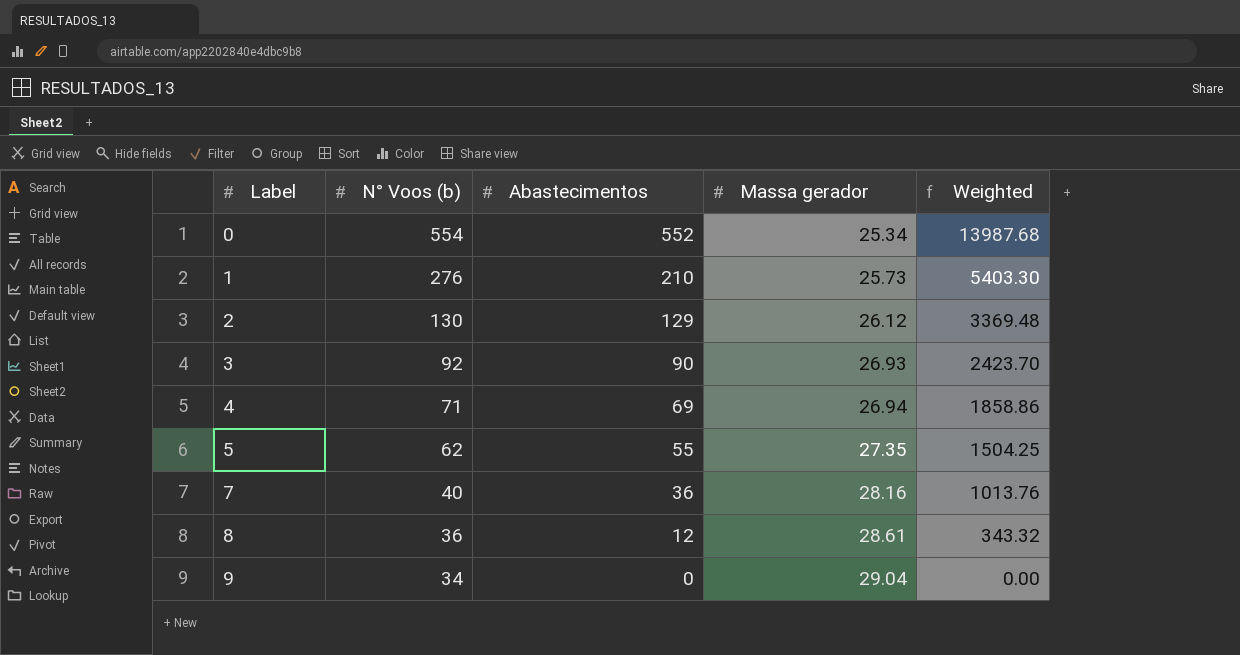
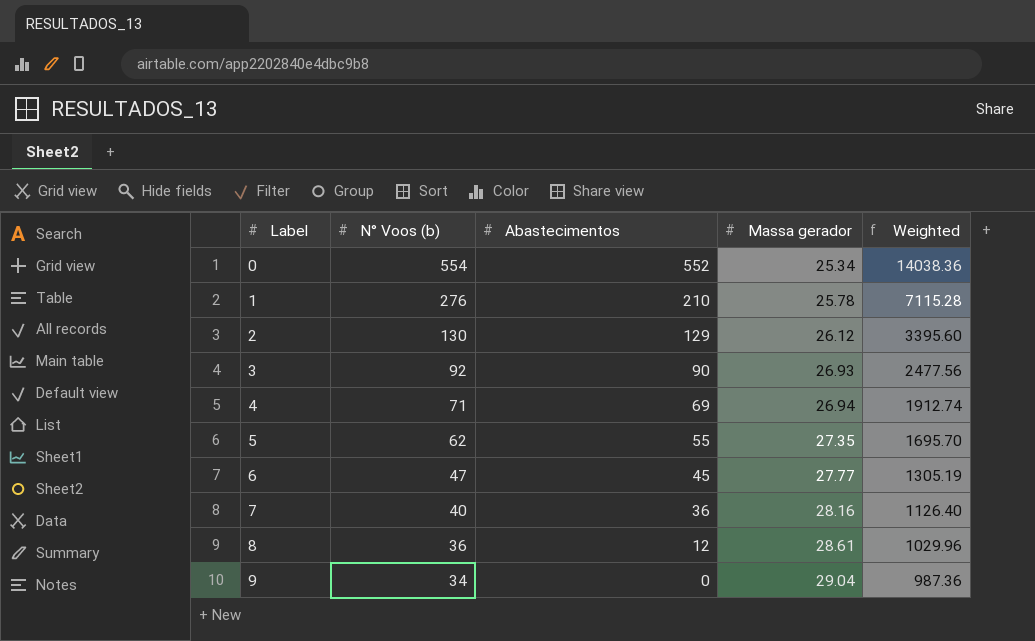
column Weighted | formula: [Abastecimentos] * [Massa gerador] -> [N° Voos (b)] * [Massa gerador]
1 | Massa gerador: 25.73 -> 25.78
row 6: none -> 47 | 45 | 27.77 | 1305.19

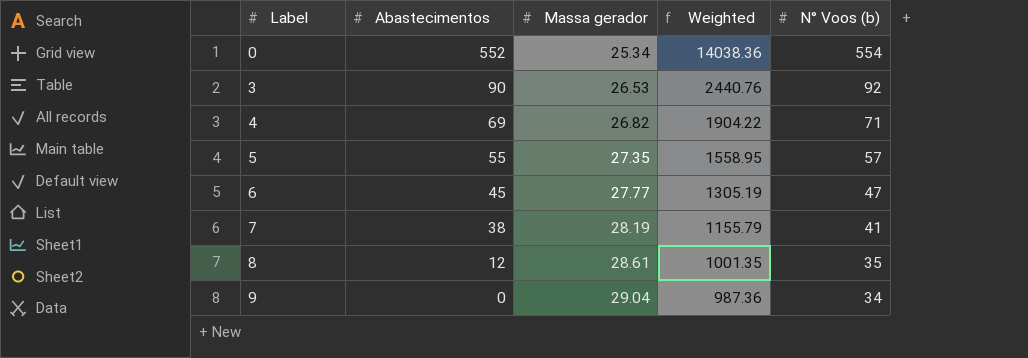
column N° Voos (b) | position: 2 -> 5
row 1: 276 | 210 | 25.78 | 7115.28 -> none
row 2: 130 | 129 | 26.12 | 3395.60 -> none
3 | Massa gerador: 26.93 -> 26.53
3 | Weighted: 2477.56 -> 2440.76
4 | Massa gerador: 26.94 -> 26.82
4 | Weighted: 1912.74 -> 1904.22
5 | Weighted: 1695.70 -> 1558.95
5 | N° Voos (b): 62 -> 57
7 | Abastecimentos: 36 -> 38
7 | Massa gerador: 28.16 -> 28.19
7 | Weighted: 1126.40 -> 1155.79
7 | N° Voos (b): 40 -> 41
8 | Weighted: 1029.96 -> 1001.35
8 | N° Voos (b): 36 -> 35

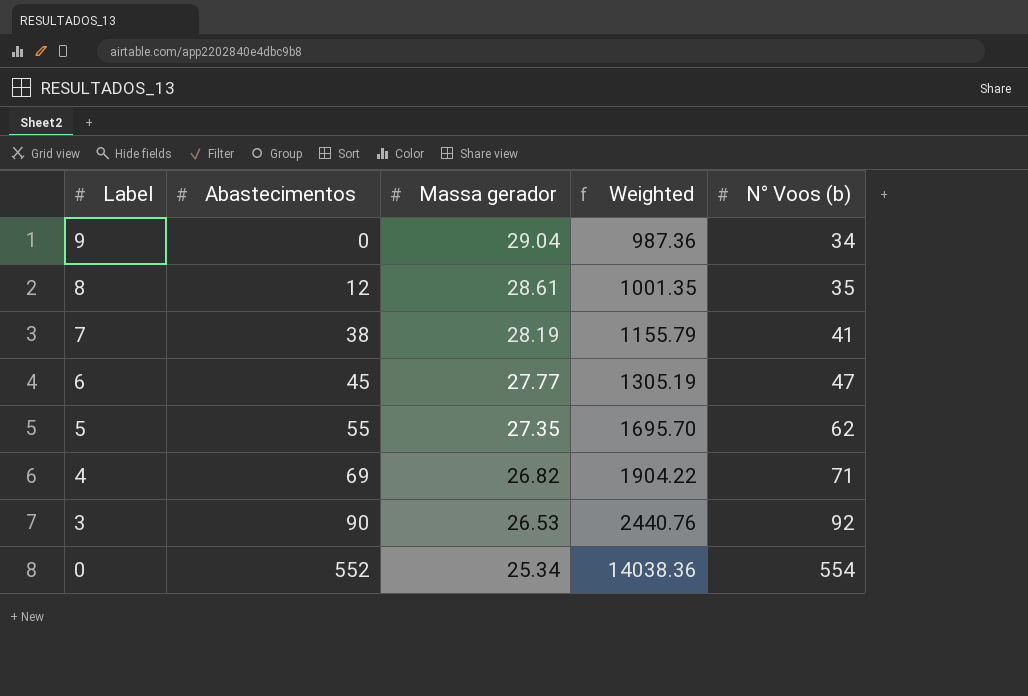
row order: Label ascending -> Label descending
5 | Weighted: 1558.95 -> 1695.70
5 | N° Voos (b): 57 -> 62

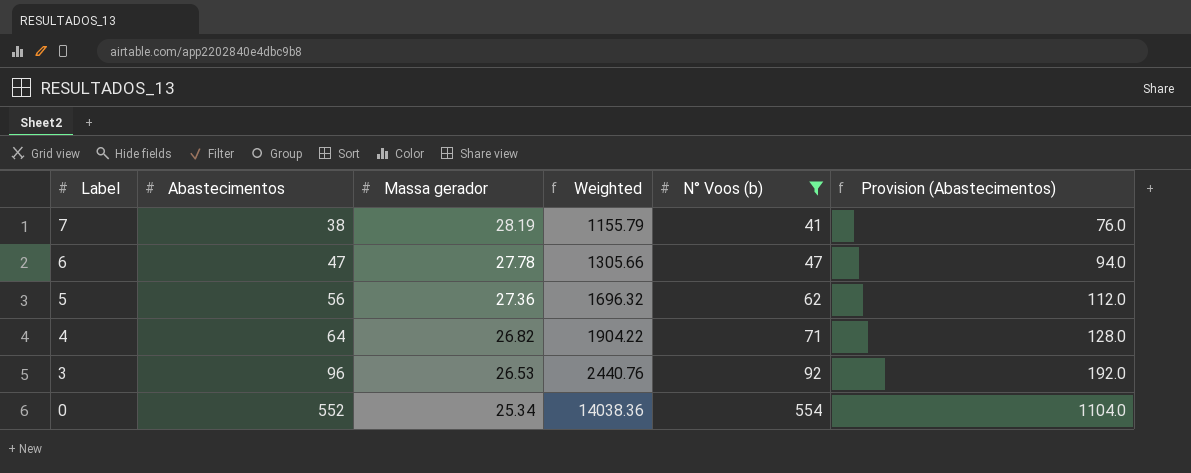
filter: none -> N° Voos (b) >= 41
column Provision (Abastecimentos) | formula: none -> [Abastecimentos] * 2
6 | Abastecimentos: 45 -> 47
6 | Massa gerador: 27.77 -> 27.78
6 | Weighted: 1305.19 -> 1305.66
5 | Abastecimentos: 55 -> 56
5 | Massa gerador: 27.35 -> 27.36
5 | Weighted: 1695.70 -> 1696.32
4 | Abastecimentos: 69 -> 64
3 | Abastecimentos: 90 -> 96

